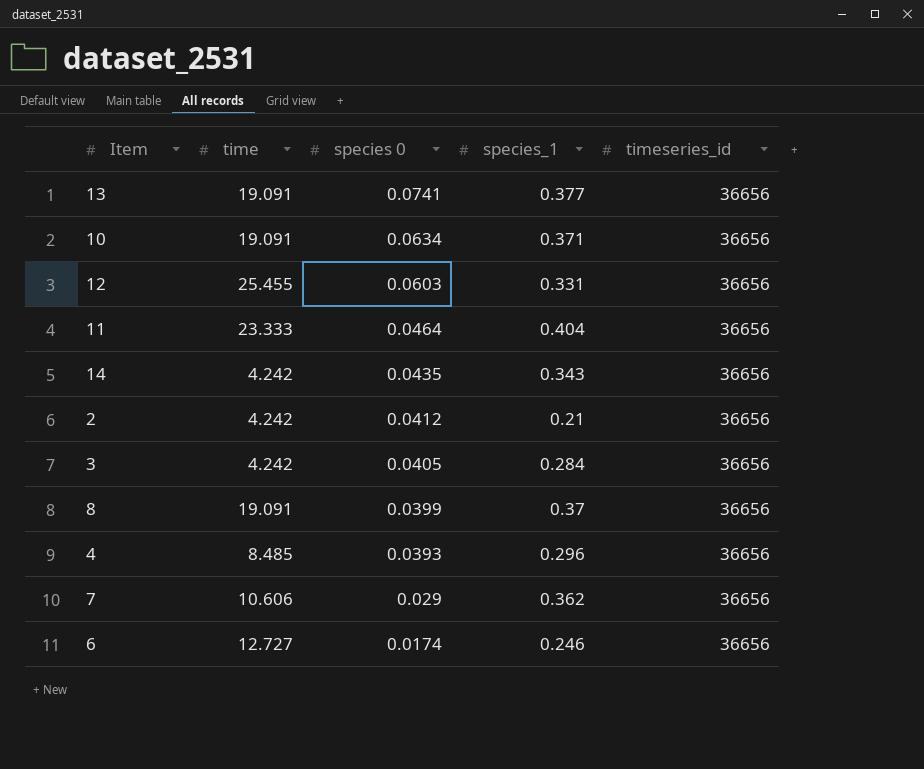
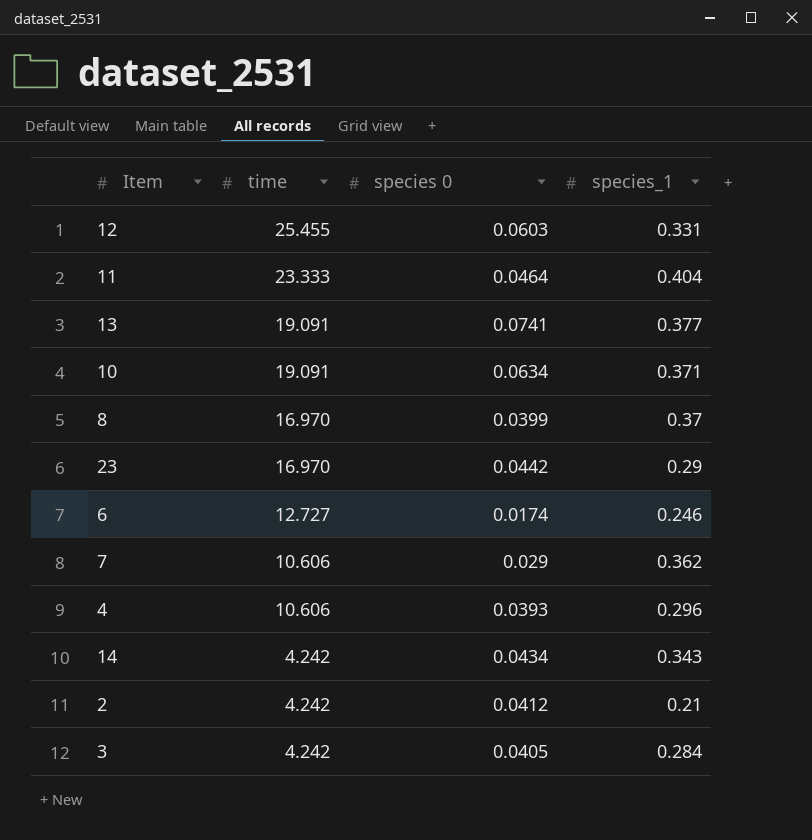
row order: species 0 descending -> time descending
column timeseries_id | position: 5 -> none
8 | time: 19.091 -> 16.970
row 23: none -> 16.970 | 0.0442 | 0.29
4 | time: 8.485 -> 10.606
14 | species 0: 0.0435 -> 0.0434

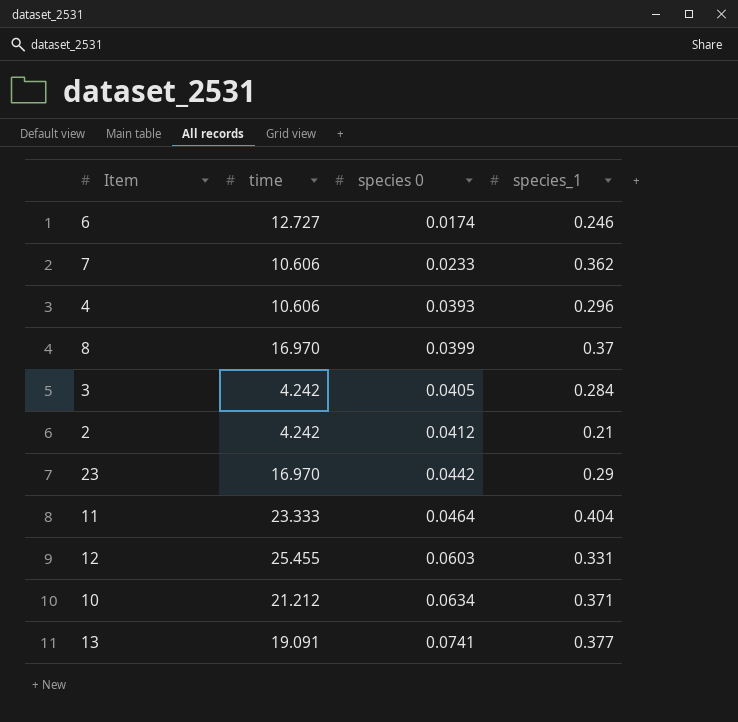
row order: time descending -> species 0 ascending
row 14: 4.242 | 0.0434 | 0.343 -> none
7 | species 0: 0.029 -> 0.0233
10 | time: 19.091 -> 21.212

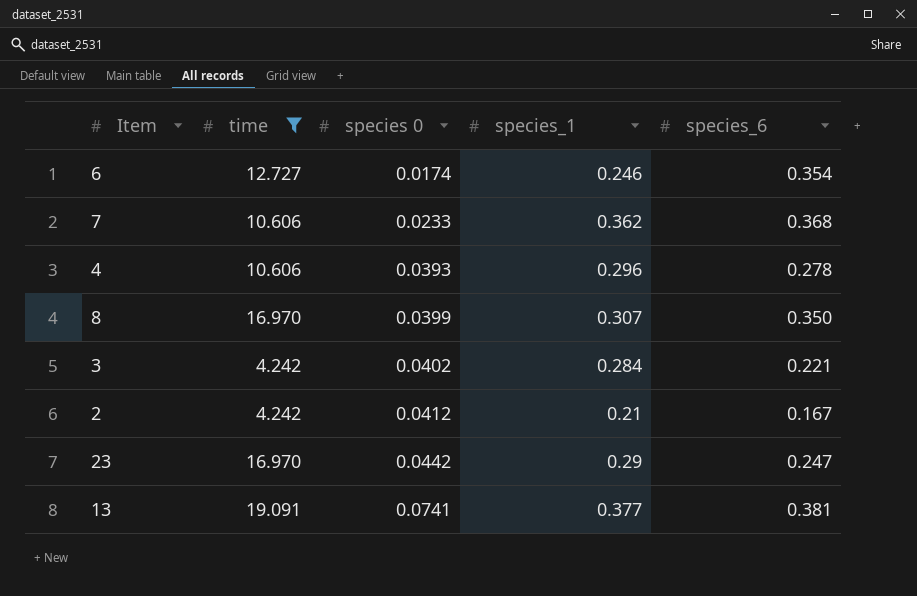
filter: none -> time <= 19.091
column species_6 | position: none -> 5
8 | species_1: 0.37 -> 0.307
3 | species 0: 0.0405 -> 0.0402

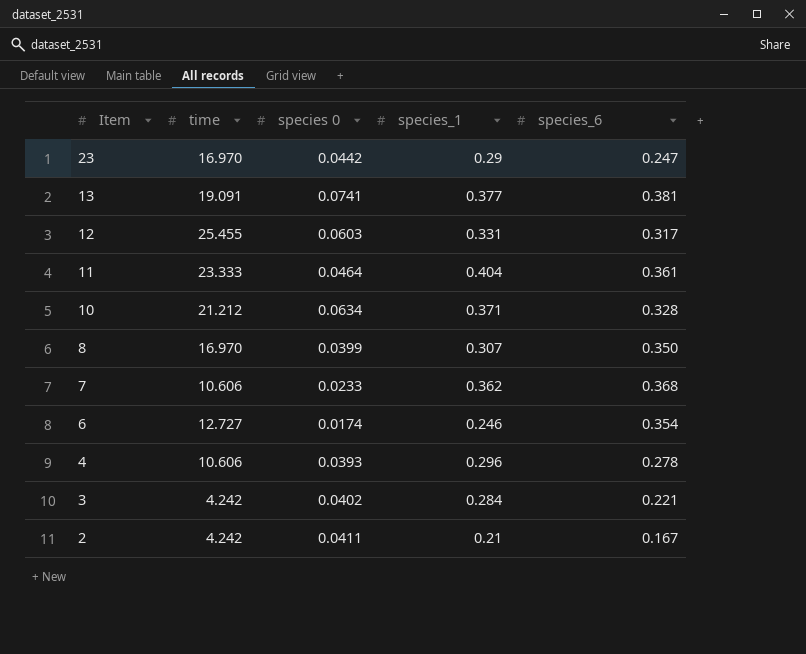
filter: time <= 19.091 -> none
row order: species 0 ascending -> Item descending
2 | species 0: 0.0412 -> 0.0411

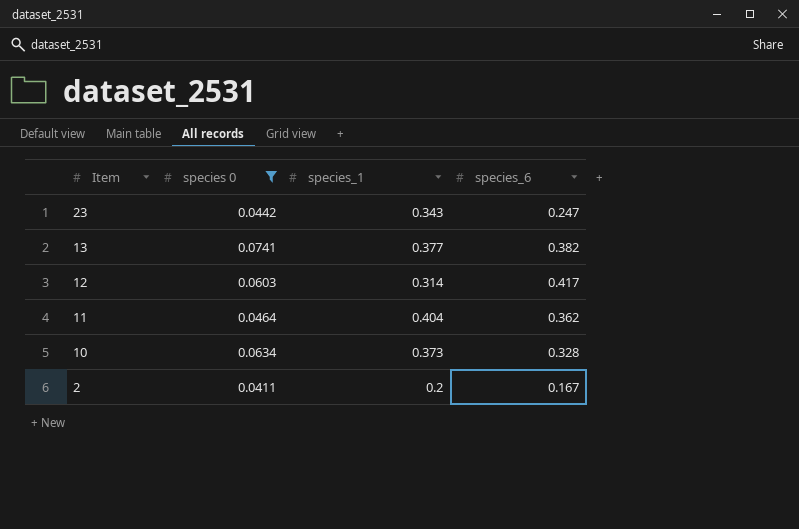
filter: none -> species 0 >= 0.0411
column time | position: 2 -> none
23 | species_1: 0.29 -> 0.343
13 | species_6: 0.381 -> 0.382
12 | species_1: 0.331 -> 0.314
12 | species_6: 0.317 -> 0.417
11 | species_6: 0.361 -> 0.362
10 | species_1: 0.371 -> 0.373
2 | species_1: 0.21 -> 0.2

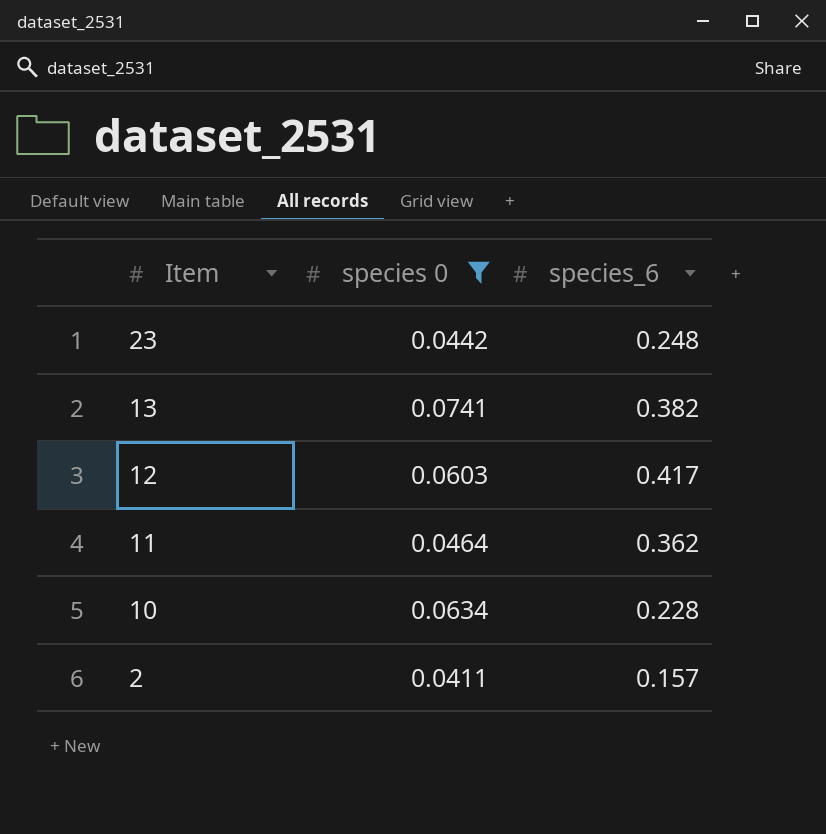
column species_1 | position: 3 -> none
23 | species_6: 0.247 -> 0.248
10 | species_6: 0.328 -> 0.228
2 | species_6: 0.167 -> 0.157

